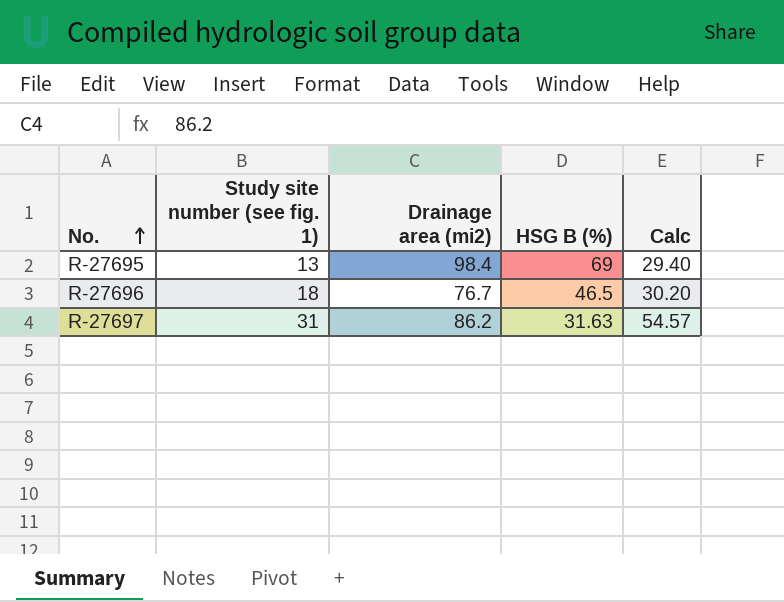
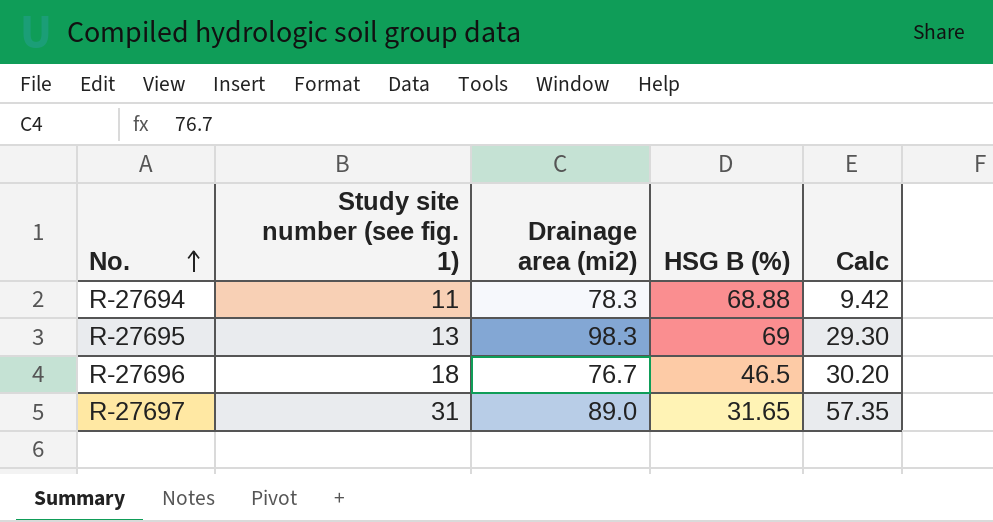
row R-27694: none -> 11 | 78.3 | 68.88 | 9.42
R-27695 | Drainage area (mi2): 98.4 -> 98.3
R-27695 | Calc: 29.40 -> 29.30
R-27697 | Drainage area (mi2): 86.2 -> 89.0
R-27697 | HSG B (%): 31.63 -> 31.65
R-27697 | Calc: 54.57 -> 57.35

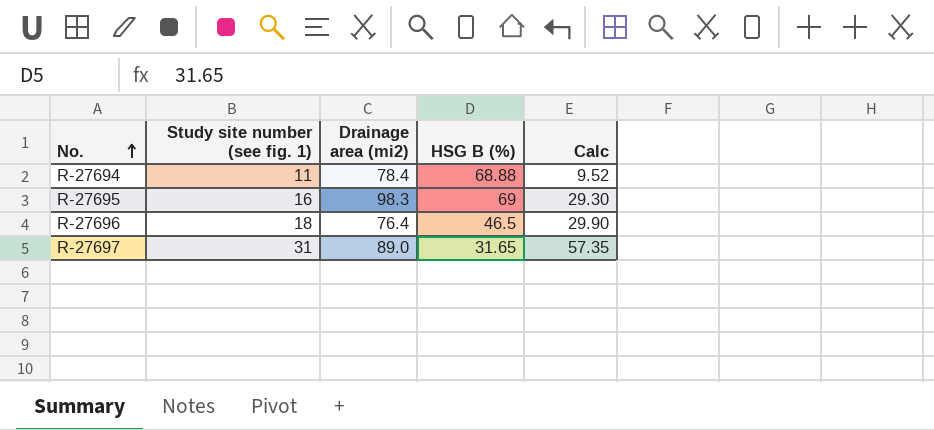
R-27694 | Drainage area (mi2): 78.3 -> 78.4
R-27694 | Calc: 9.42 -> 9.52
R-27695 | Study site number (see fig. 1): 13 -> 16
R-27696 | Drainage area (mi2): 76.7 -> 76.4
R-27696 | Calc: 30.20 -> 29.90

